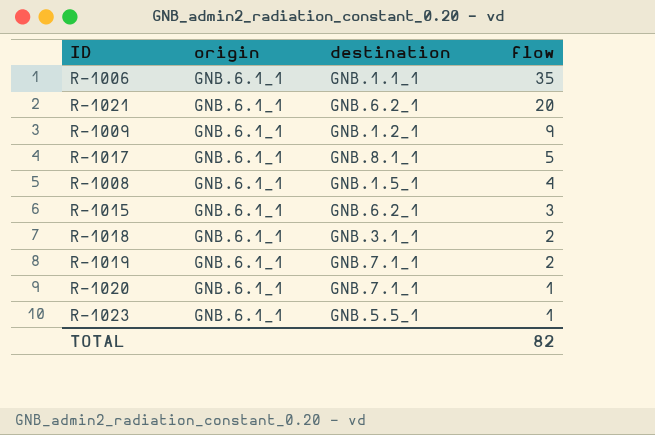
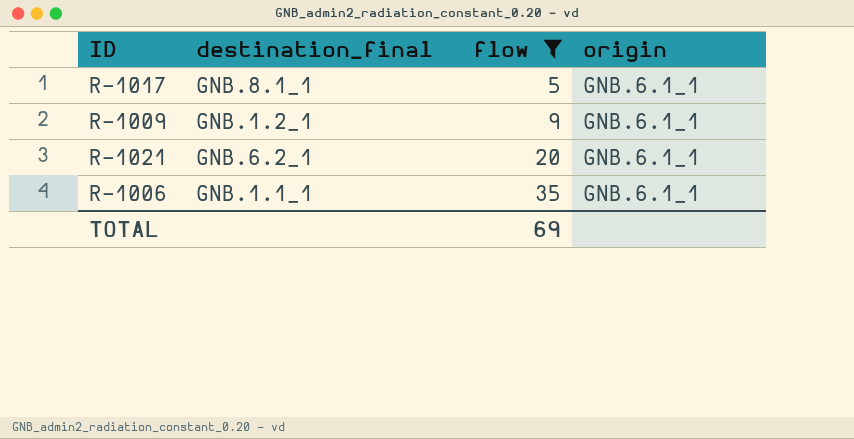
filter: none -> flow >= 5
row order: flow descending -> flow ascending
column name: destination -> destination_final
column origin | position: 2 -> 4
TOTAL | flow: 82 -> 69

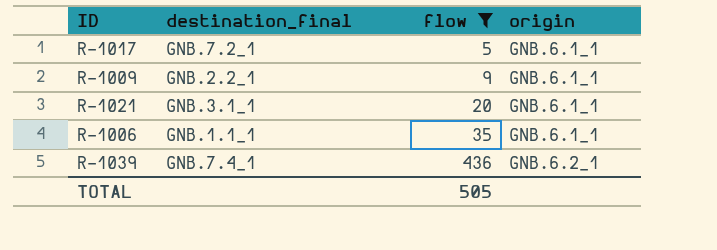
R-1017 | destination_final: GNB.8.1_1 -> GNB.7.2_1
R-1009 | destination_final: GNB.1.2_1 -> GNB.2.2_1
R-1021 | destination_final: GNB.6.2_1 -> GNB.3.1_1
row R-1039: none -> GNB.7.4_1 | 436 | GNB.6.2_1
TOTAL | flow: 69 -> 505

